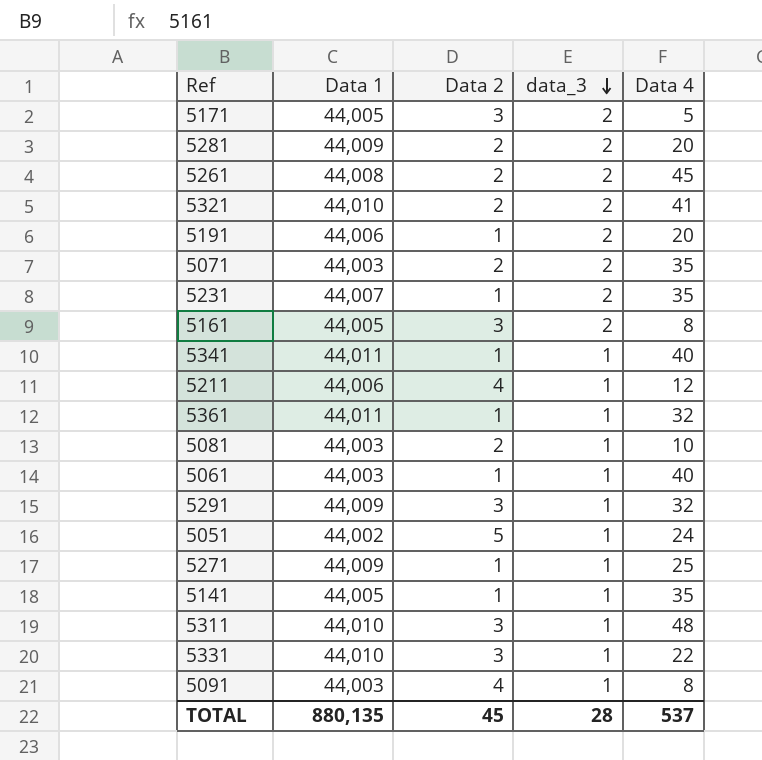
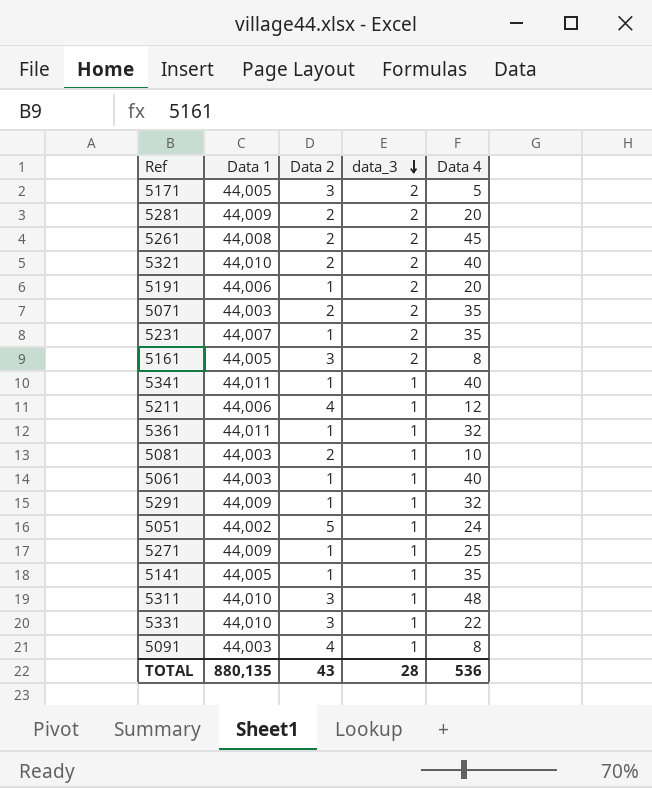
5321 | Data 4: 41 -> 40
5291 | Data 2: 3 -> 1
TOTAL | Data 2: 45 -> 43
TOTAL | Data 4: 537 -> 536

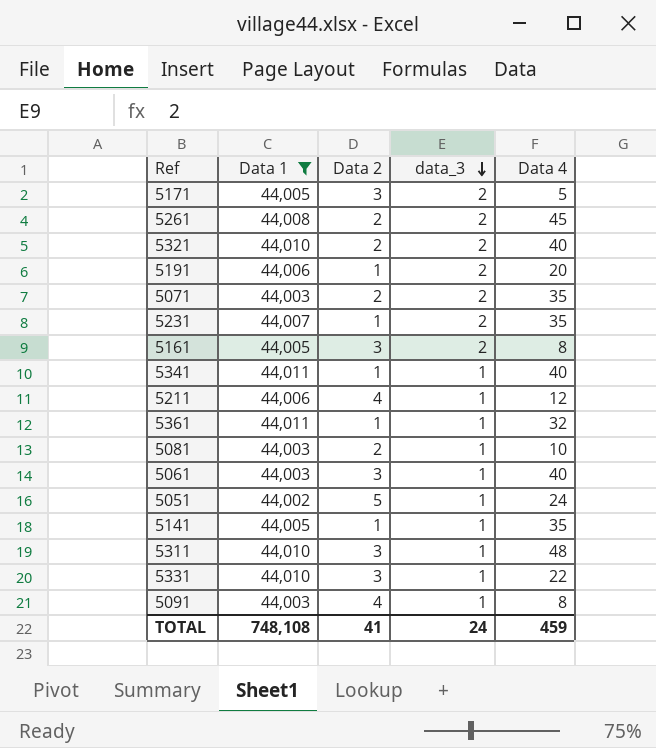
filter: none -> Data 1 != 44,009
5061 | Data 2: 1 -> 3
TOTAL | Data 1: 880,135 -> 748,108
TOTAL | Data 2: 43 -> 41
TOTAL | data_3: 28 -> 24
TOTAL | Data 4: 536 -> 459

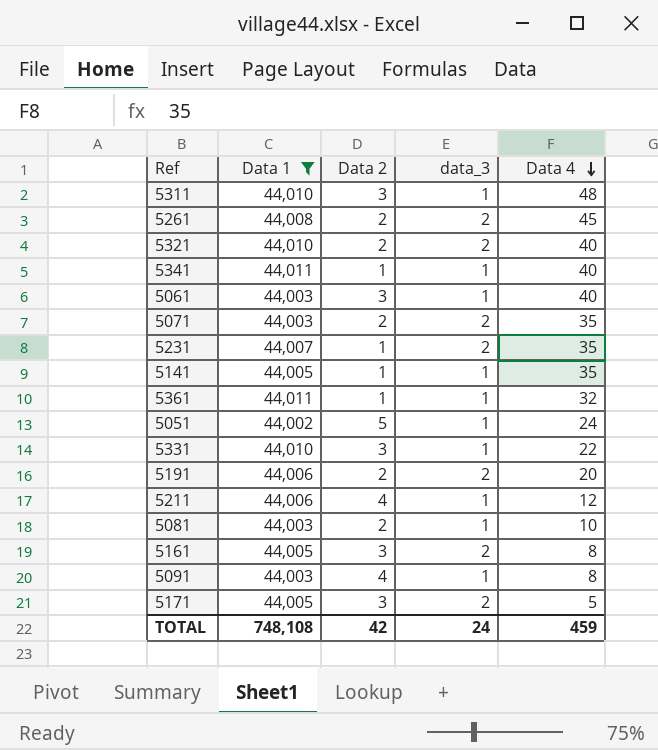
row order: data_3 descending -> Data 4 descending
5191 | Data 2: 1 -> 2
TOTAL | Data 2: 41 -> 42

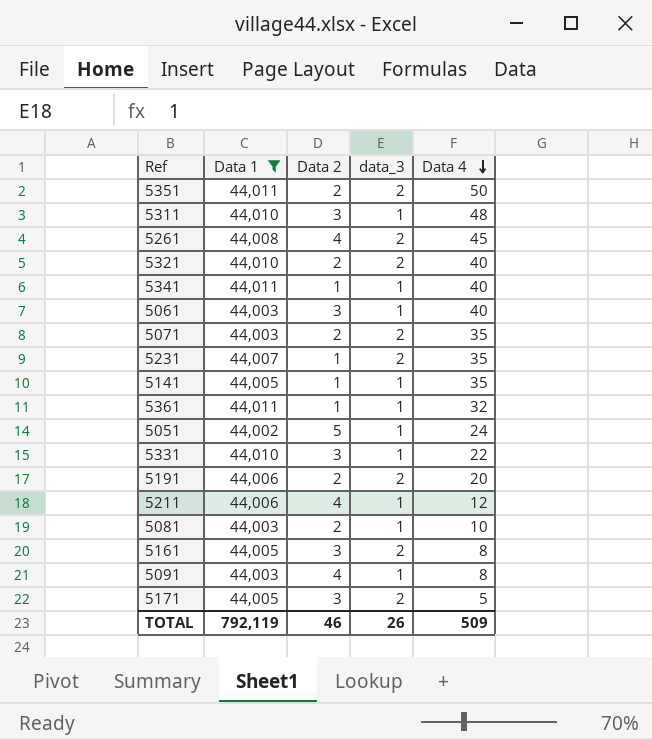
row 5351: none -> 44,011 | 2 | 2 | 50
5261 | Data 2: 2 -> 4
TOTAL | Data 1: 748,108 -> 792,119
TOTAL | Data 2: 42 -> 46
TOTAL | data_3: 24 -> 26
TOTAL | Data 4: 459 -> 509

